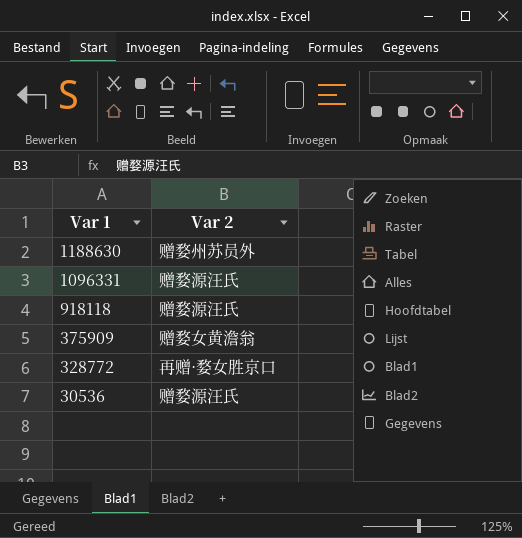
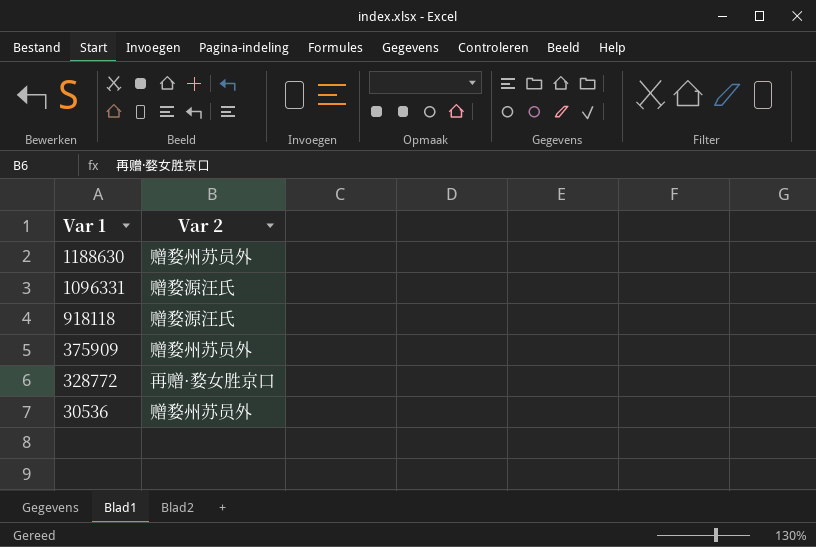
375909 | Var 2: 赠婺女黄澹翁 -> 赠婺州苏员外
30536 | Var 2: 赠婺源汪氏 -> 赠婺州苏员外

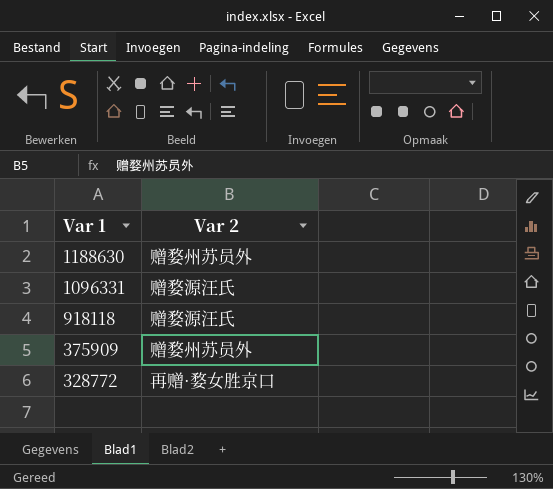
row 30536: 赠婺州苏员外 -> none

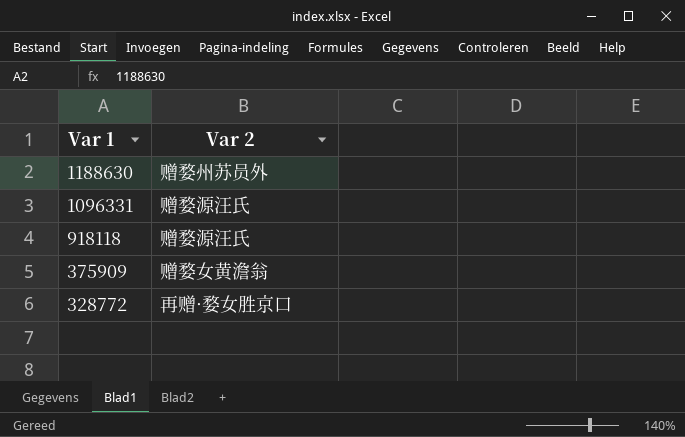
375909 | Var 2: 赠婺州苏员外 -> 赠婺女黄澹翁

